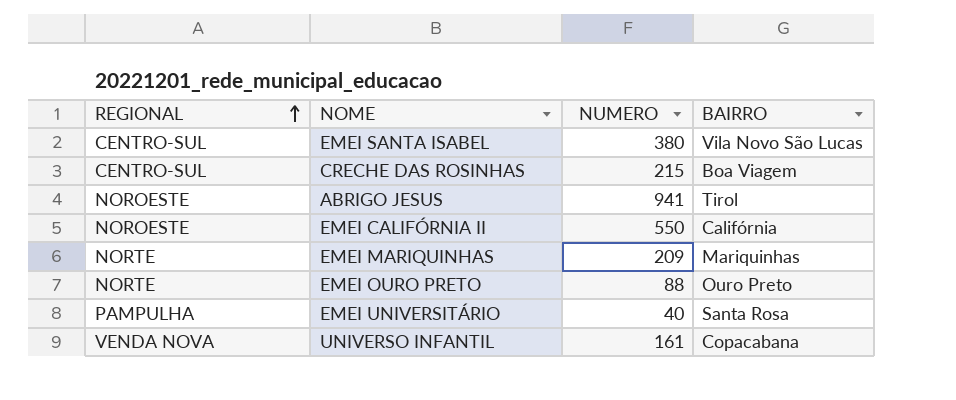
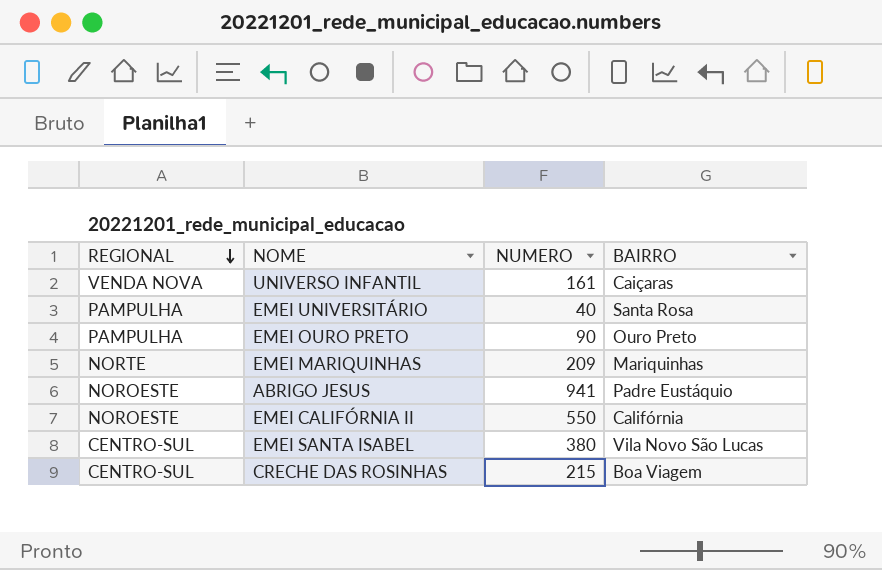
row order: REGIONAL ascending -> REGIONAL descending
UNIVERSO INFANTIL | BAIRRO: Copacabana -> Caiçaras
EMEI OURO PRETO | REGIONAL: NORTE -> PAMPULHA
EMEI OURO PRETO | NUMERO: 88 -> 90
ABRIGO JESUS | BAIRRO: Tirol -> Padre Eustáquio

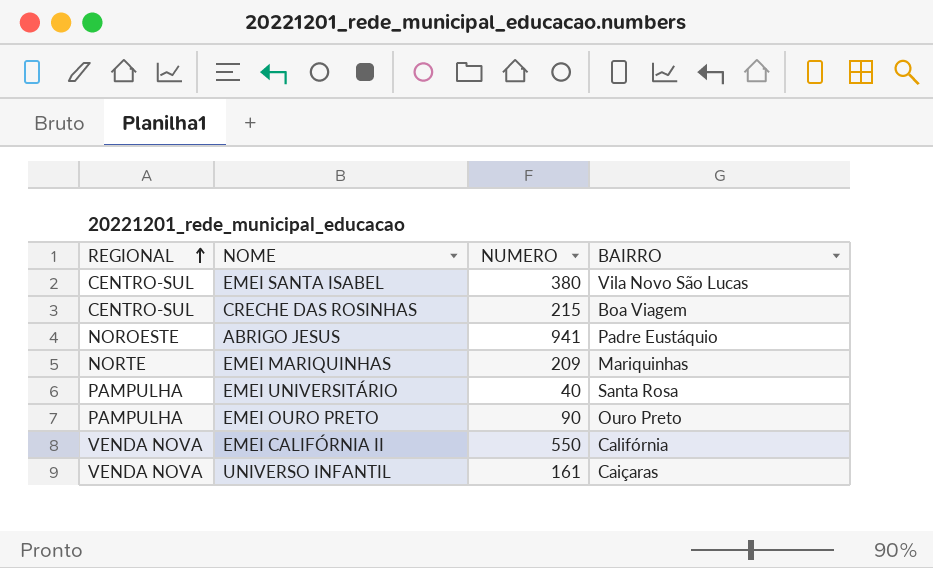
row order: REGIONAL descending -> REGIONAL ascending
EMEI CALIFÓRNIA II | REGIONAL: NOROESTE -> VENDA NOVA

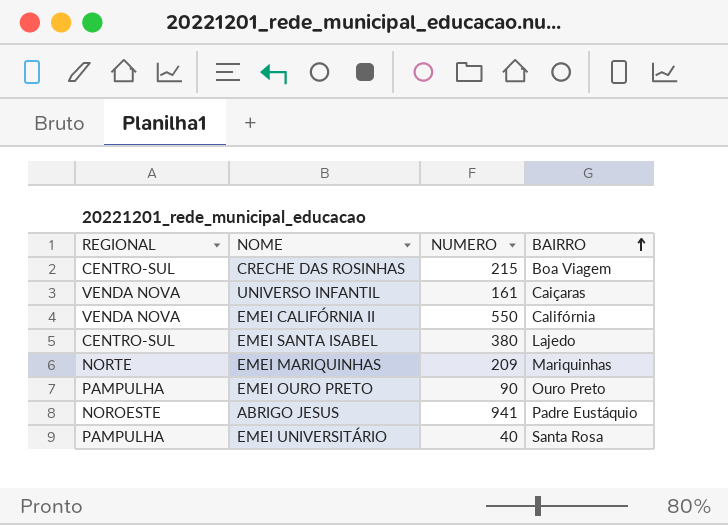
row order: REGIONAL ascending -> BAIRRO ascending
EMEI SANTA ISABEL | BAIRRO: Vila Novo São Lucas -> Lajedo

